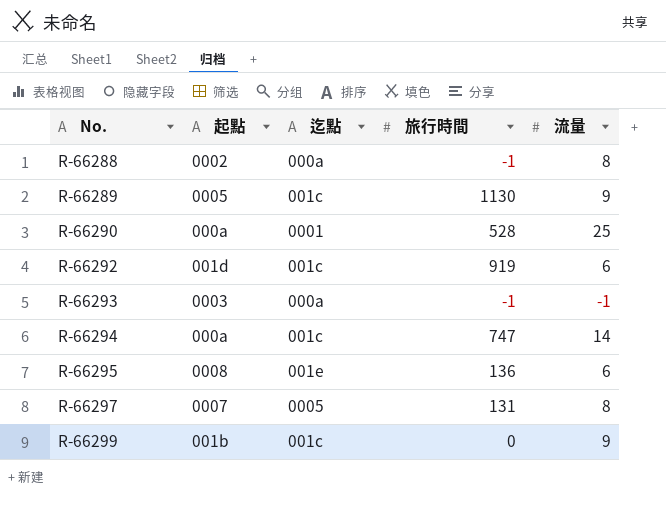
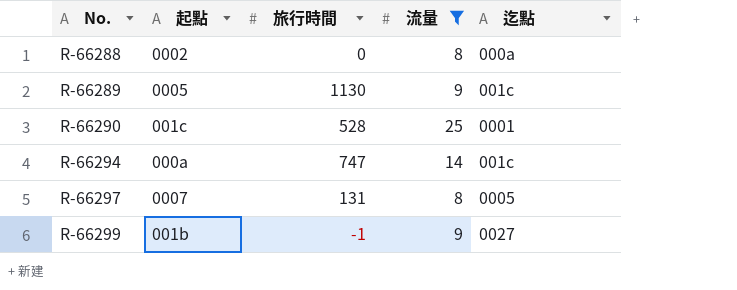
filter: none -> 流量 >= 8
column 迄點 | position: 3 -> 5
R-66288 | 旅行時間: -1 -> 0
R-66290 | 起點: 000a -> 001c
R-66299 | 旅行時間: 0 -> -1
R-66299 | 迄點: 001c -> 0027

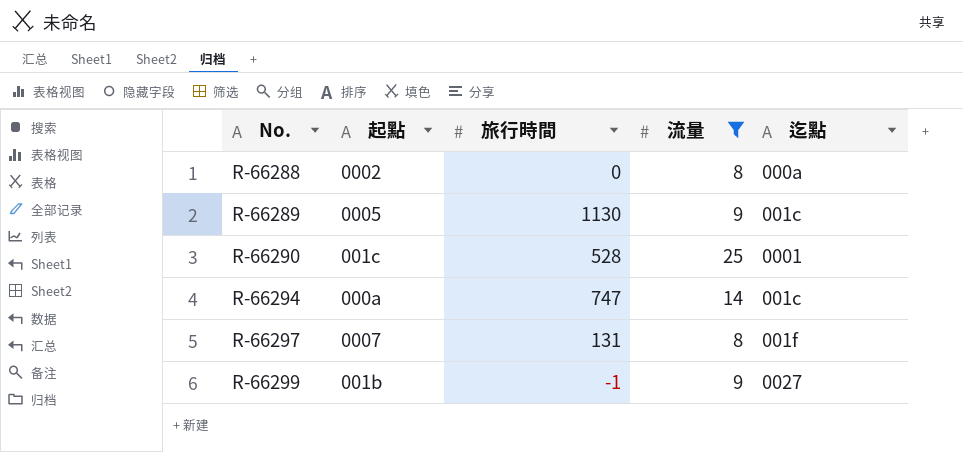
R-66297 | 迄點: 0005 -> 001f

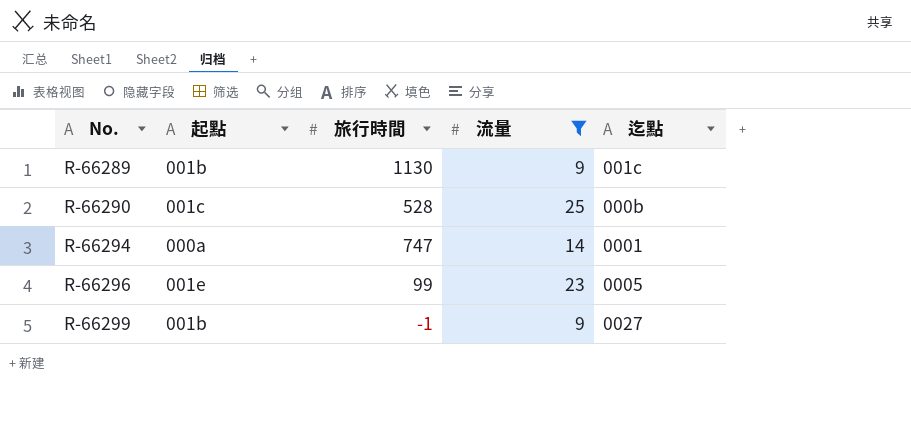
row R-66288: 0002 | 0 | 8 | 000a -> none
row R-66297: 0007 | 131 | 8 | 001f -> none
R-66289 | 起點: 0005 -> 001b
R-66290 | 迄點: 0001 -> 000b
R-66294 | 迄點: 001c -> 0001
row R-66296: none -> 001e | 99 | 23 | 0005

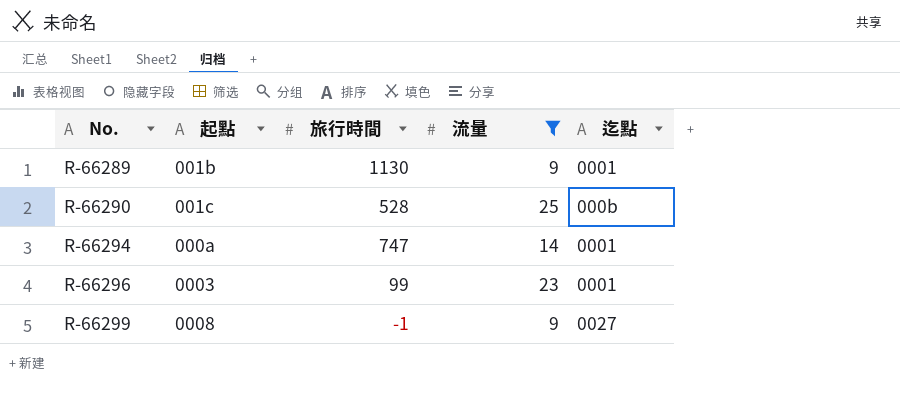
R-66289 | 迄點: 001c -> 0001
R-66296 | 起點: 001e -> 0003
R-66296 | 迄點: 0005 -> 0001
R-66299 | 起點: 001b -> 0008

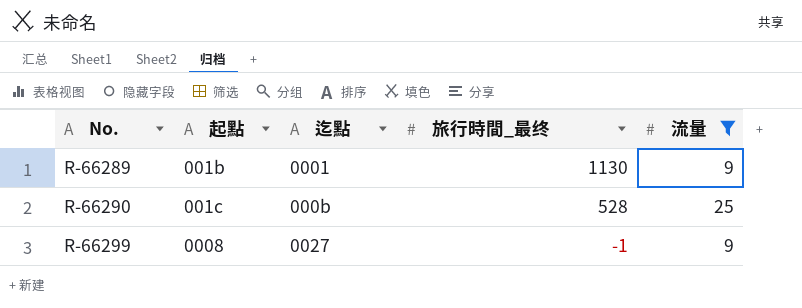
column 迄點 | position: 5 -> 3
column name: 旅行時間 -> 旅行時間_最终
row R-66294: 000a | 747 | 14 | 0001 -> none
row R-66296: 0003 | 99 | 23 | 0001 -> none

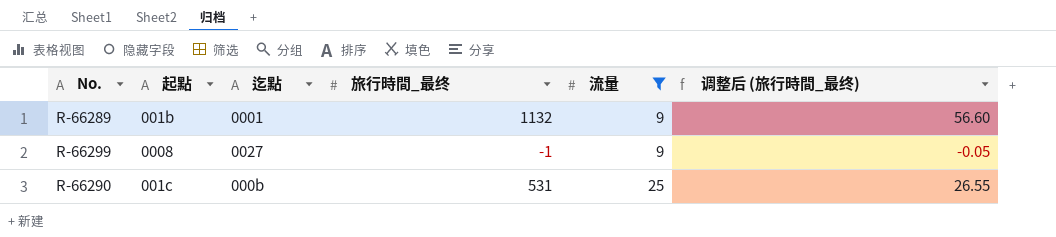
row order: No. ascending -> 流量 ascending
column 调整后 (旅行時間_最终) | formula: none -> [旅行時間_最终] * 0.05
R-66289 | 旅行時間_最终: 1130 -> 1132
R-66290 | 旅行時間_最终: 528 -> 531

